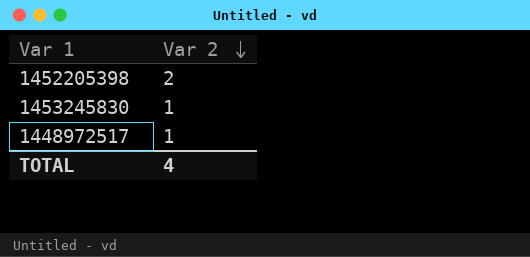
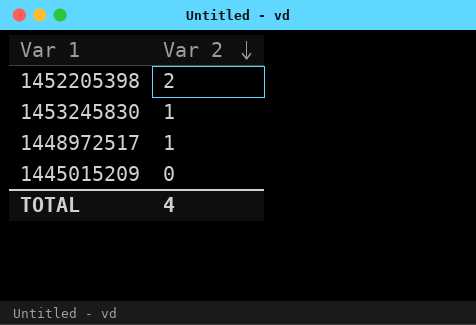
row 1445015209: none -> 0

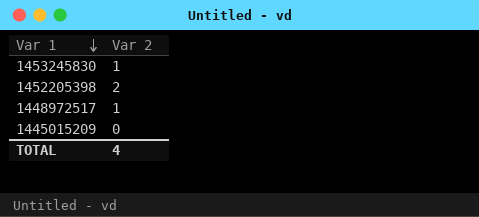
row order: Var 2 descending -> Var 1 descending

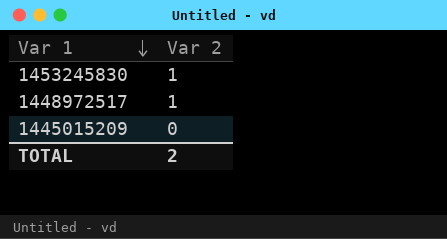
row 1452205398: 2 -> none
TOTAL | Var 2: 4 -> 2

